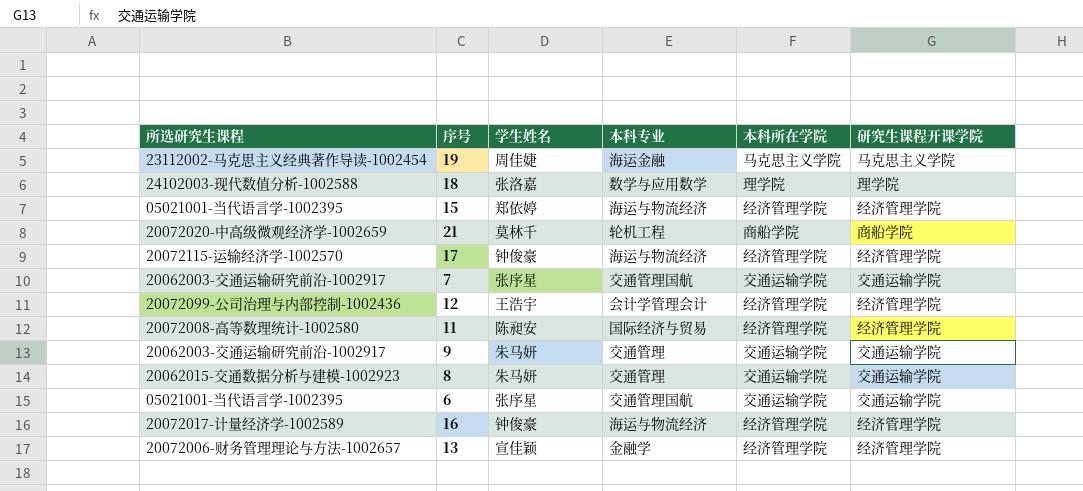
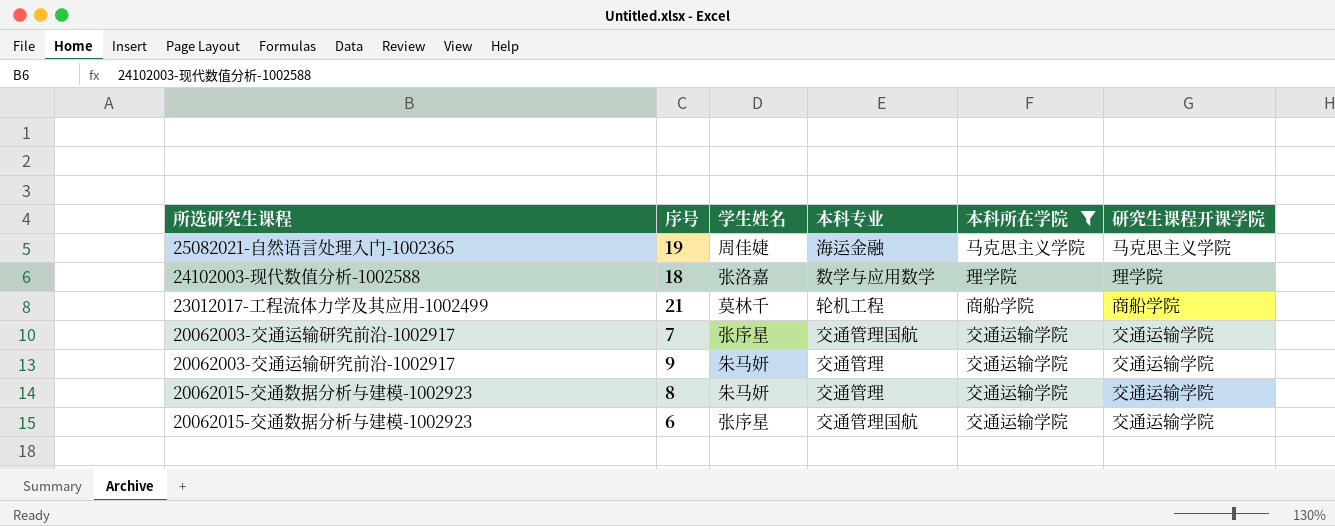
filter: none -> 本科所在学院 != 经济管理学院
19 | 所选研究生课程: 23112002-马克思主义经典著作导读-1002454 -> 25082021-自然语言处理入门-1002365
21 | 所选研究生课程: 20072020-中高级微观经济学-1002659 -> 23012017-工程流体力学及其应用-1002499
6 | 所选研究生课程: 05021001-当代语言学-1002395 -> 20062015-交通数据分析与建模-1002923

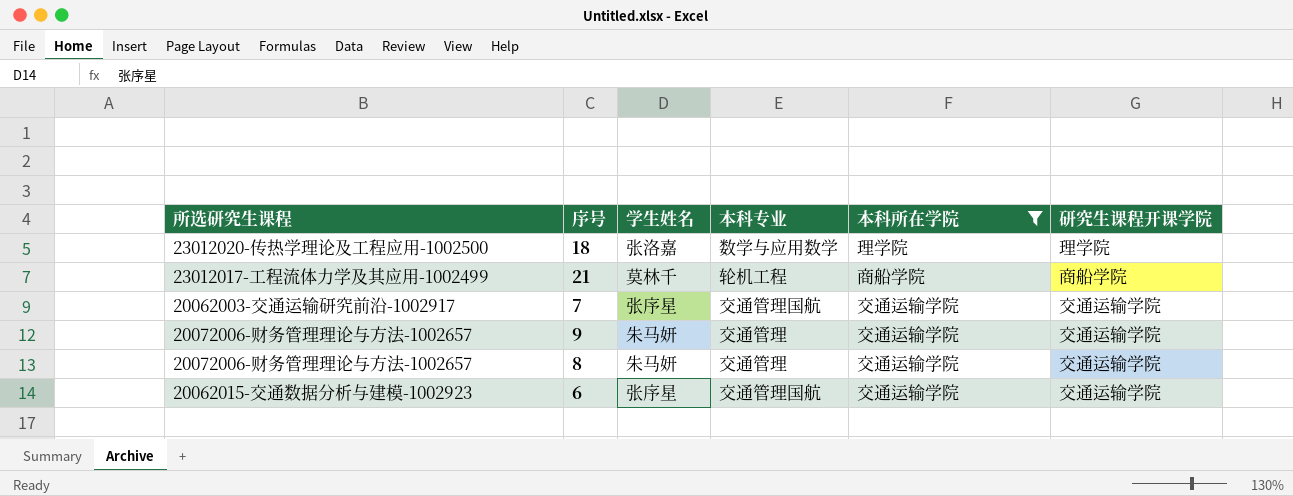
row 19: 25082021-自然语言处理入门-1002365 | 周佳婕 | 海运金融 | 马克思主义学院 | 马克思主义学院 -> none
18 | 所选研究生课程: 24102003-现代数值分析-1002588 -> 23012020-传热学理论及工程应用-1002500
9 | 所选研究生课程: 20062003-交通运输研究前沿-1002917 -> 20072006-财务管理理论与方法-1002657
8 | 所选研究生课程: 20062015-交通数据分析与建模-1002923 -> 20072006-财务管理理论与方法-1002657

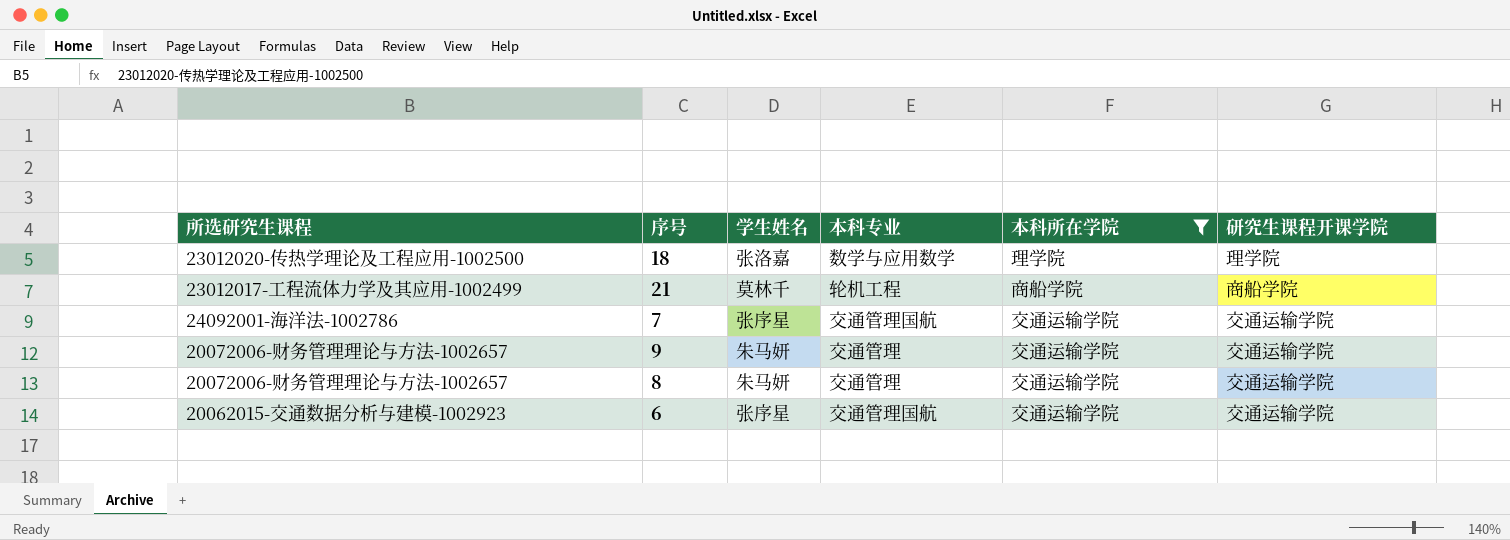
7 | 所选研究生课程: 20062003-交通运输研究前沿-1002917 -> 24092001-海洋法-1002786

